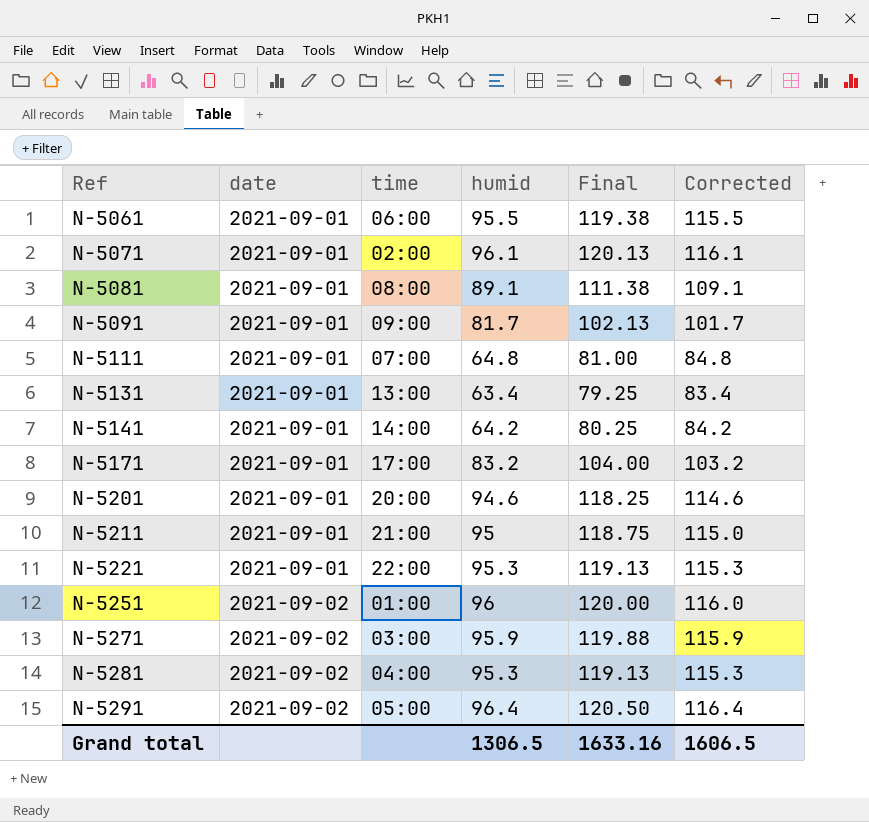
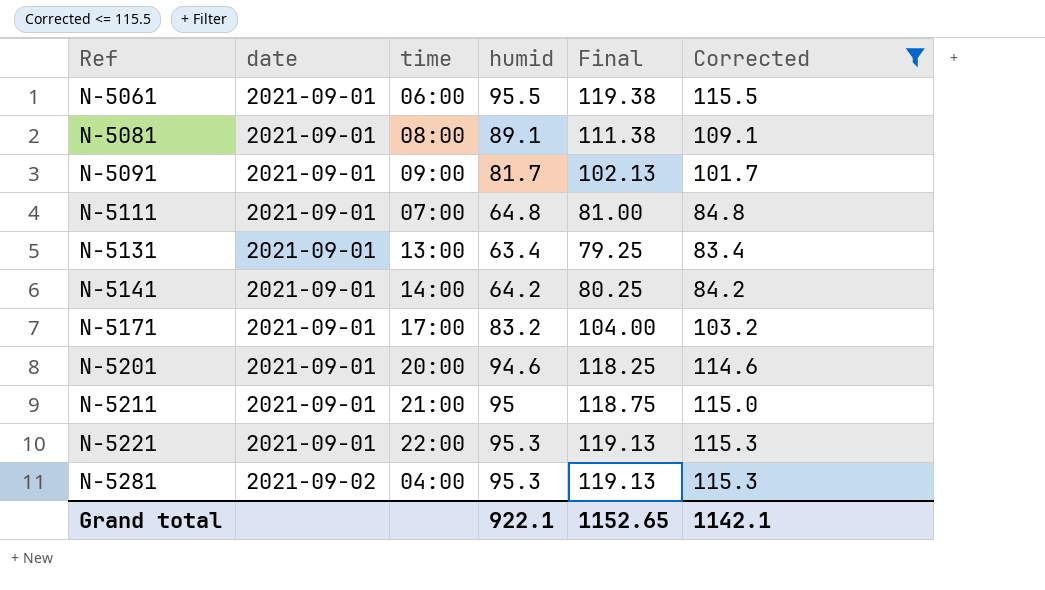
filter: none -> Corrected <= 115.5
Grand total | humid: 1306.5 -> 922.1
Grand total | Final: 1633.16 -> 1152.65
Grand total | Corrected: 1606.5 -> 1142.1

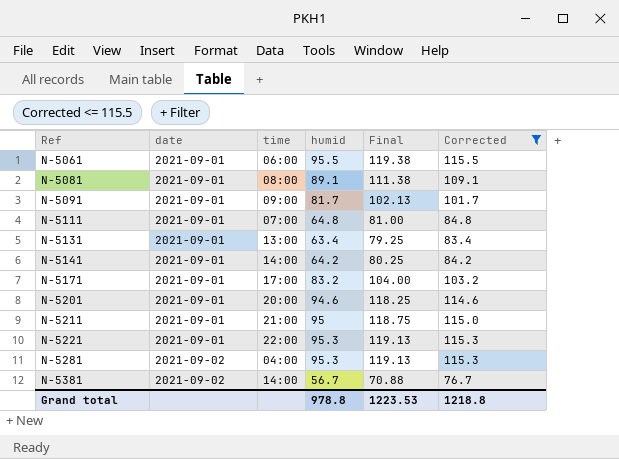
row N-5381: none -> 2021-09-02 | 14:00 | 56.7 | 70.88 | 76.7
Grand total | humid: 922.1 -> 978.8
Grand total | Final: 1152.65 -> 1223.53
Grand total | Corrected: 1142.1 -> 1218.8

